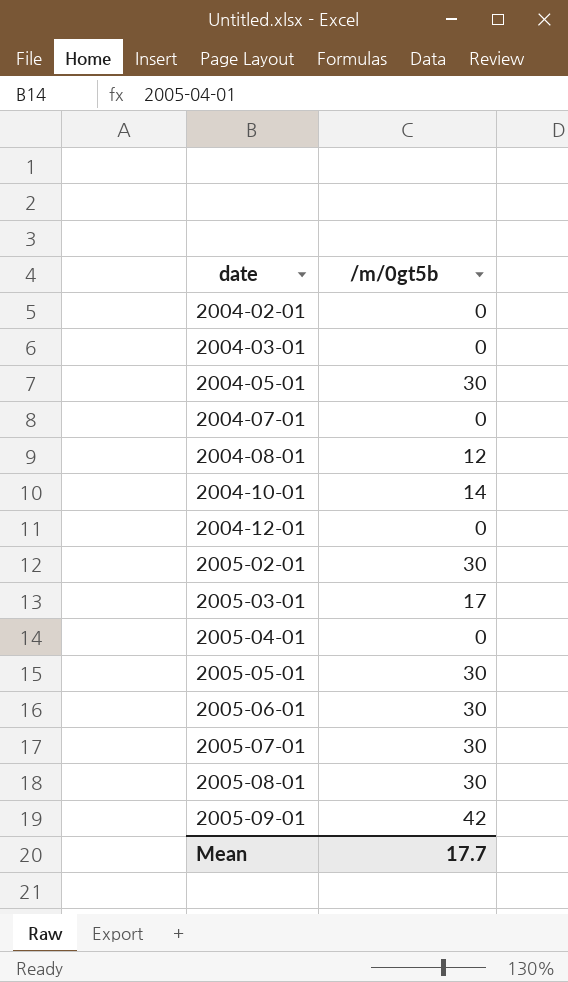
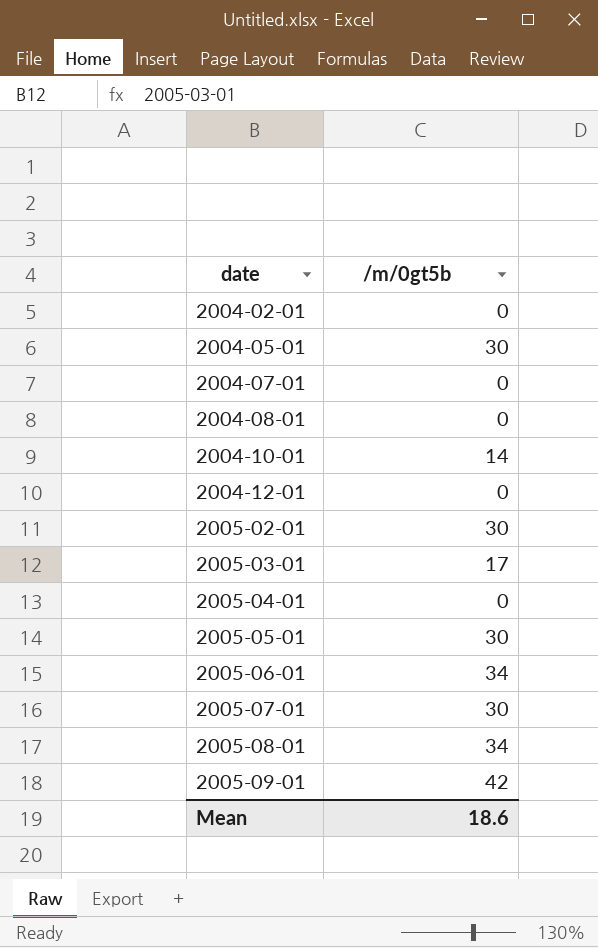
row 2004-03-01: 0 -> none
2004-08-01 | /m/0gt5b: 12 -> 0
2005-06-01 | /m/0gt5b: 30 -> 34
2005-08-01 | /m/0gt5b: 30 -> 34
Mean | /m/0gt5b: 17.7 -> 18.6

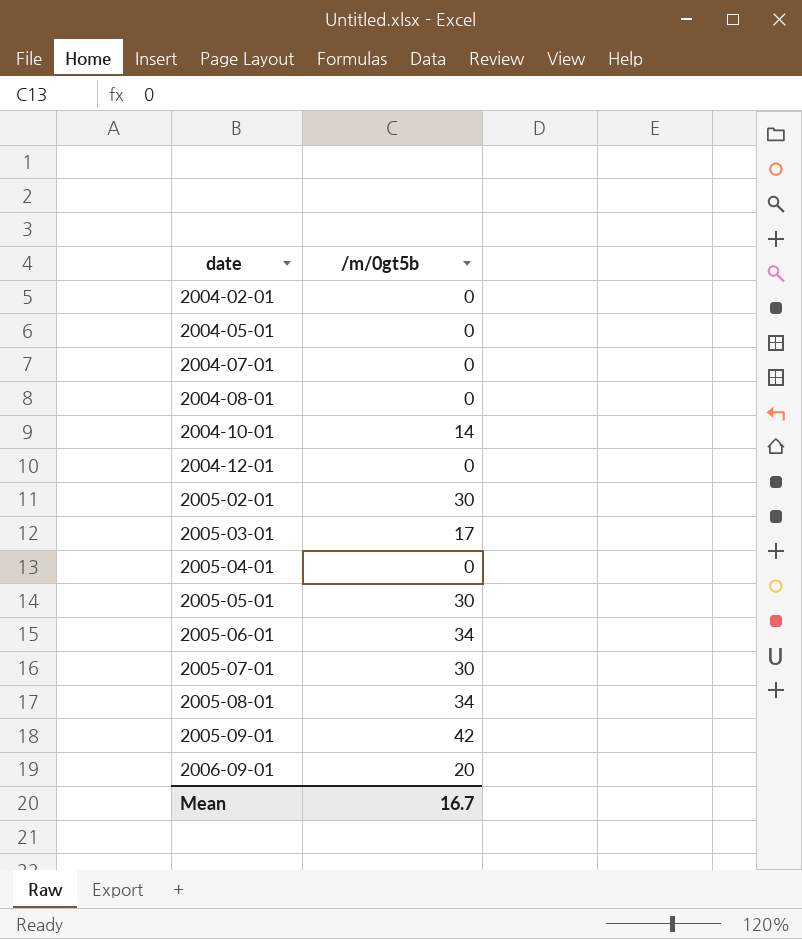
2004-05-01 | /m/0gt5b: 30 -> 0
row 2006-09-01: none -> 20
Mean | /m/0gt5b: 18.6 -> 16.7

